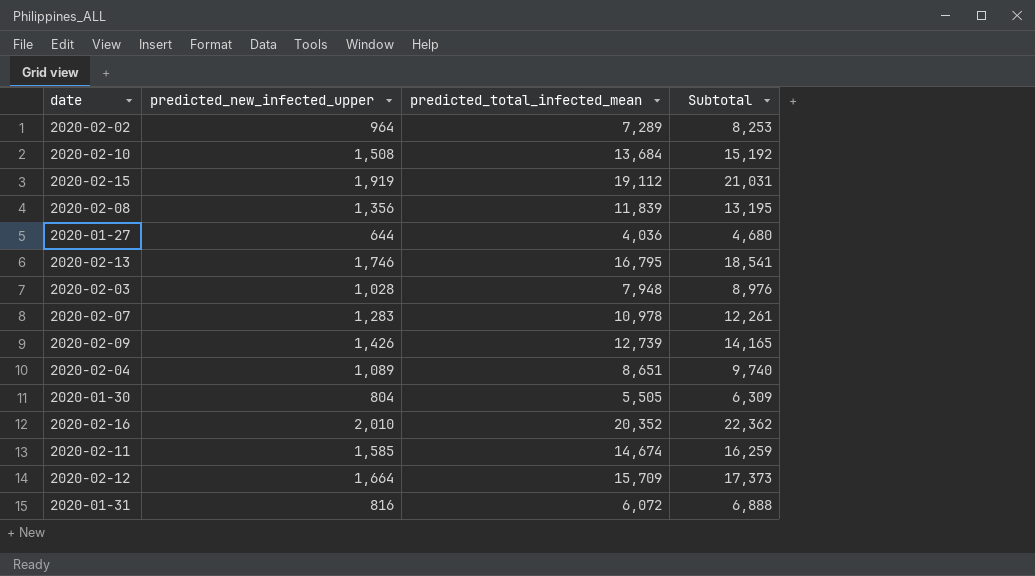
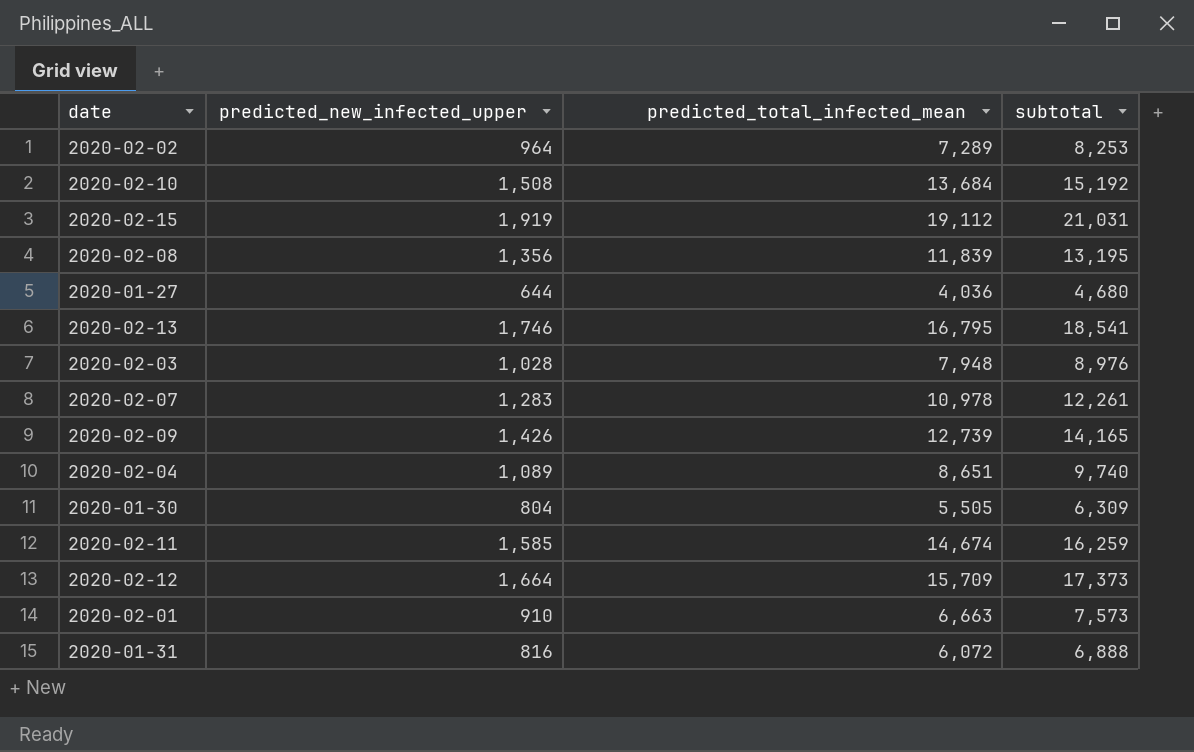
column name: Subtotal -> subtotal
row 2020-02-16: 2,010 | 20,352 | 22,362 -> none
row 2020-02-01: none -> 910 | 6,663 | 7,573

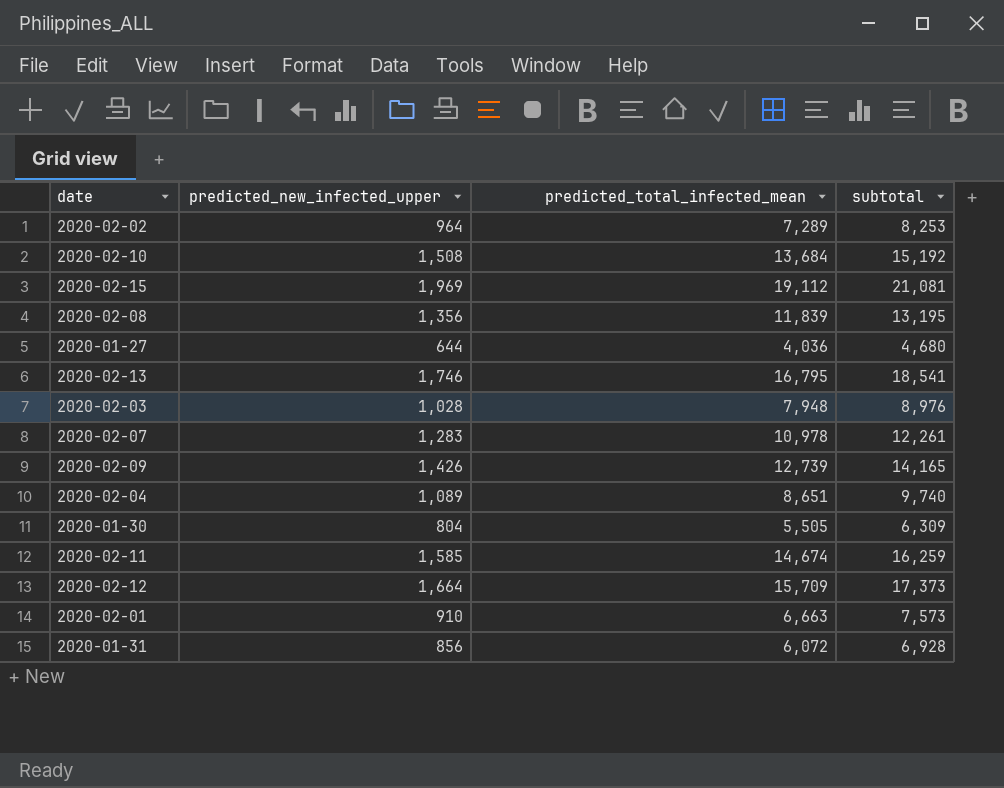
2020-02-15 | predicted_new_infected_upper: 1,919 -> 1,969
2020-02-15 | subtotal: 21,031 -> 21,081
2020-01-31 | predicted_new_infected_upper: 816 -> 856
2020-01-31 | subtotal: 6,888 -> 6,928

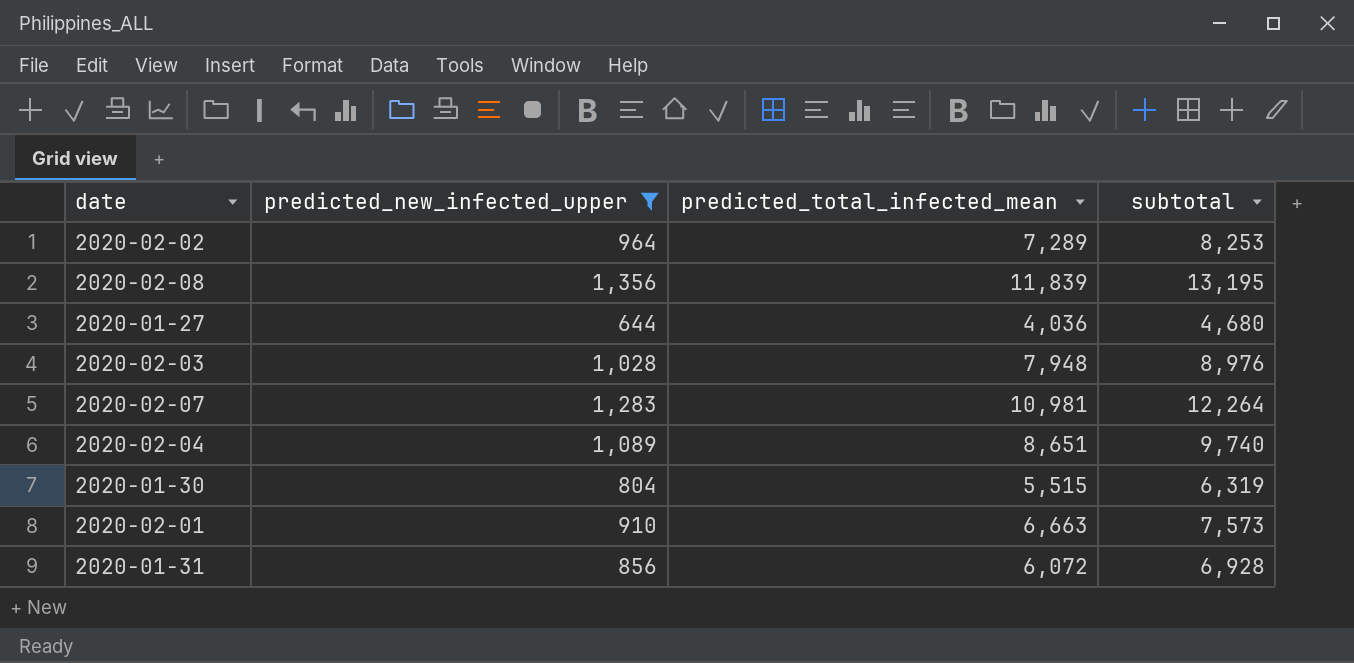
filter: none -> predicted_new_infected_upper <= 1,356
2020-02-07 | predicted_total_infected_mean: 10,978 -> 10,981
2020-02-07 | subtotal: 12,261 -> 12,264
2020-01-30 | predicted_total_infected_mean: 5,505 -> 5,515
2020-01-30 | subtotal: 6,309 -> 6,319

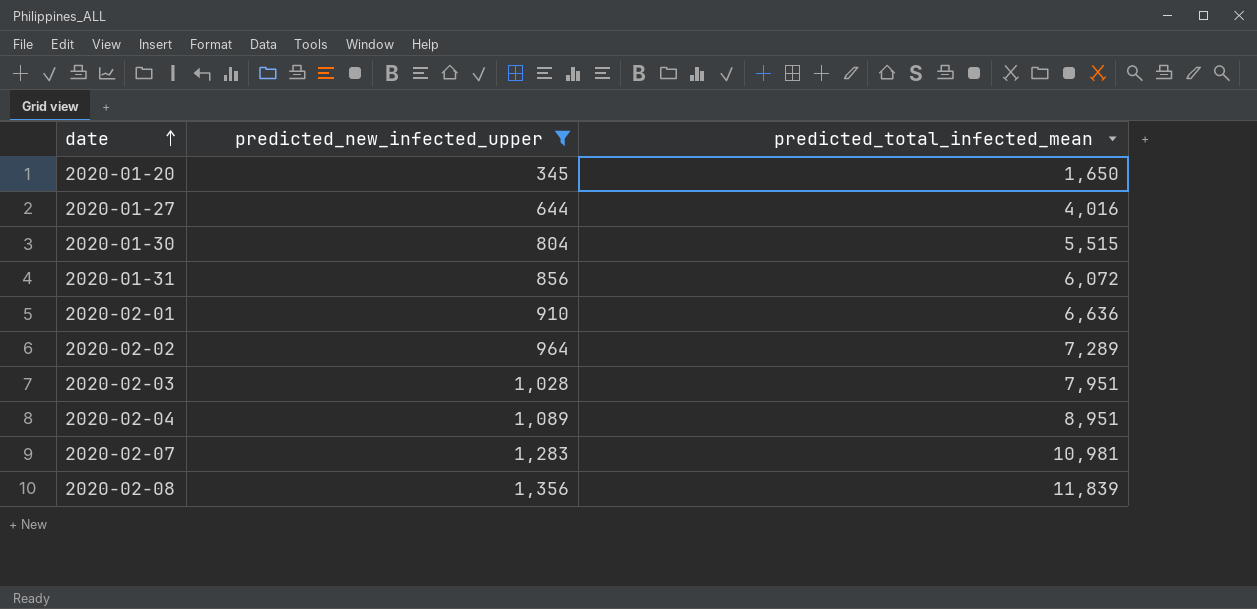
row order: none -> date ascending
column subtotal | formula: [predicted_new_infected_upper] + [predicted_total_infected_mean] -> none
row 2020-01-20: none -> 345 | 1,650
2020-01-27 | predicted_total_infected_mean: 4,036 -> 4,016
2020-02-01 | predicted_total_infected_mean: 6,663 -> 6,636
2020-02-03 | predicted_total_infected_mean: 7,948 -> 7,951
2020-02-04 | predicted_total_infected_mean: 8,651 -> 8,951

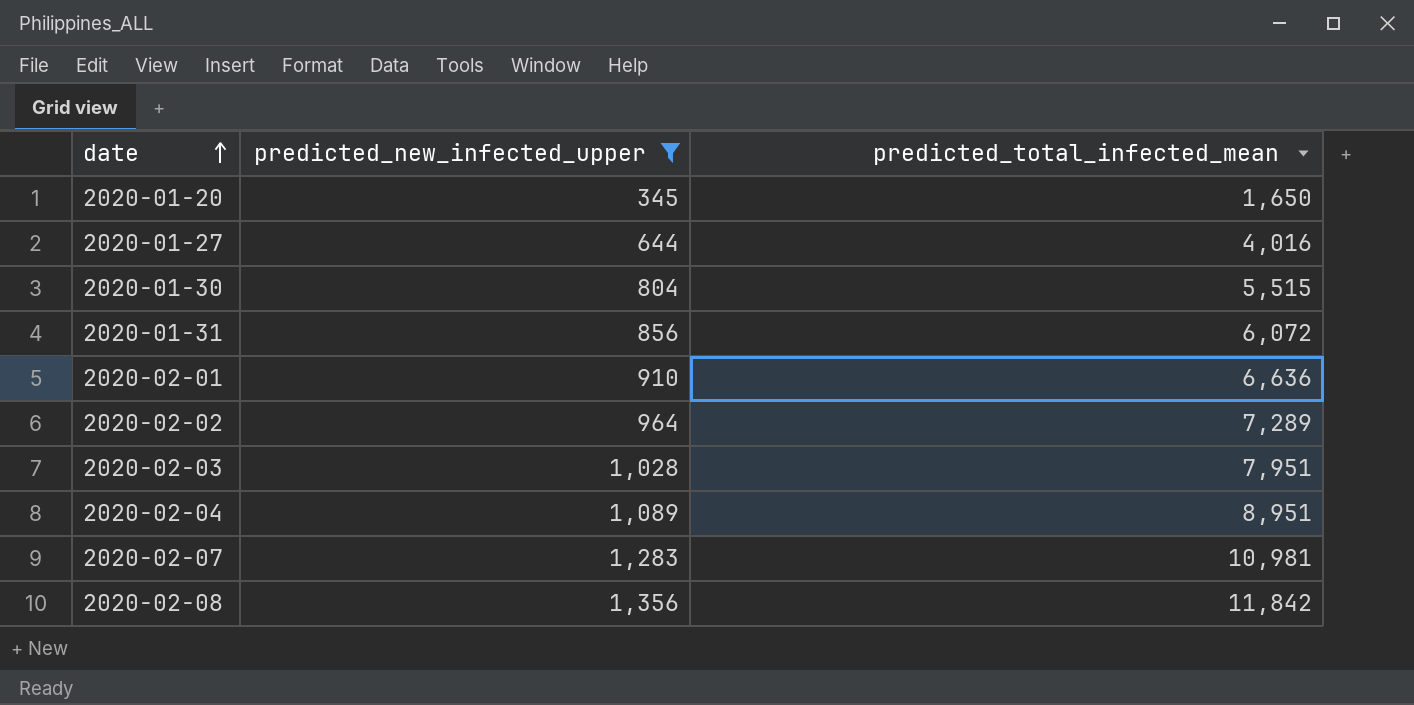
2020-02-08 | predicted_total_infected_mean: 11,839 -> 11,842

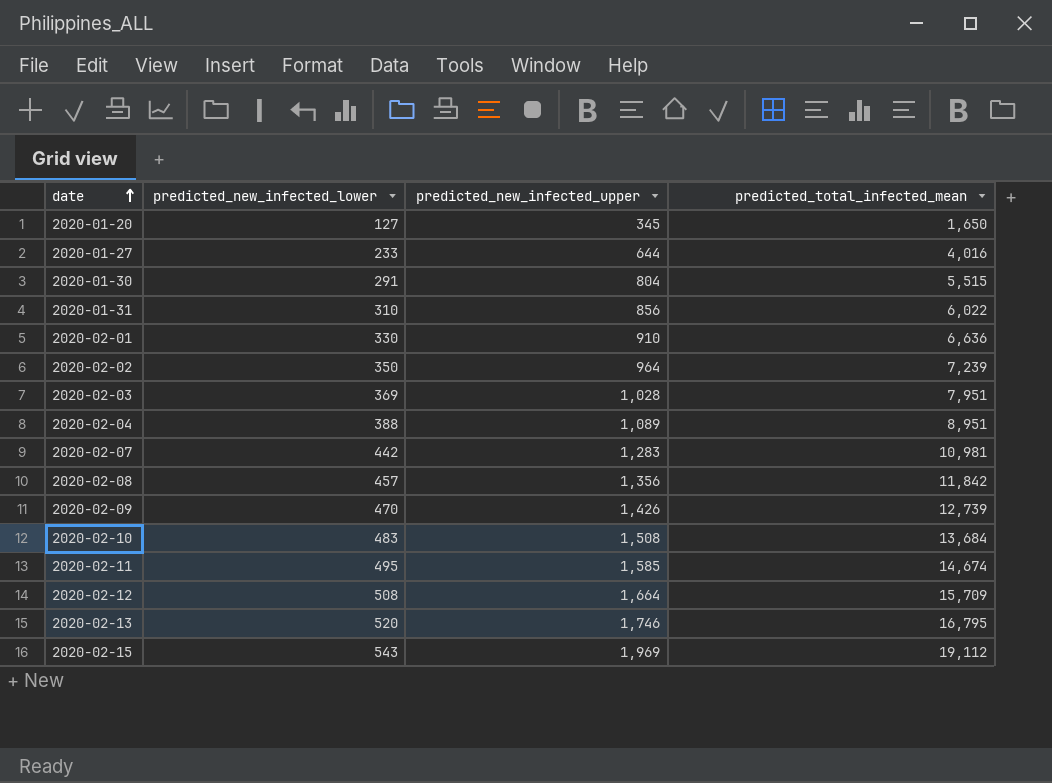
filter: predicted_new_infected_upper <= 1,356 -> none
column predicted_new_infected_lower | position: none -> 2
2020-01-31 | predicted_total_infected_mean: 6,072 -> 6,022
2020-02-02 | predicted_total_infected_mean: 7,289 -> 7,239

